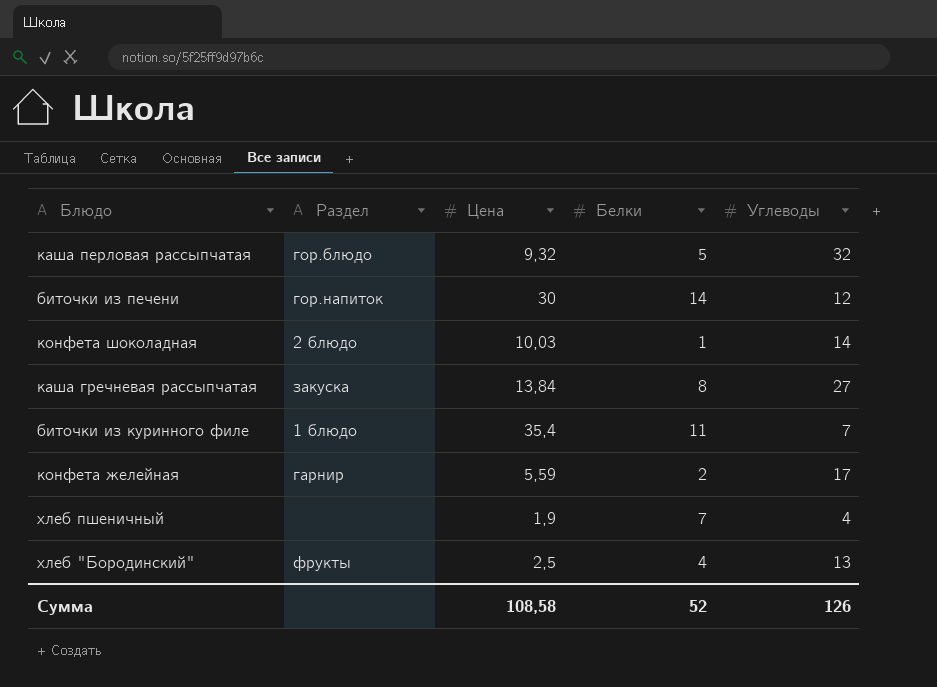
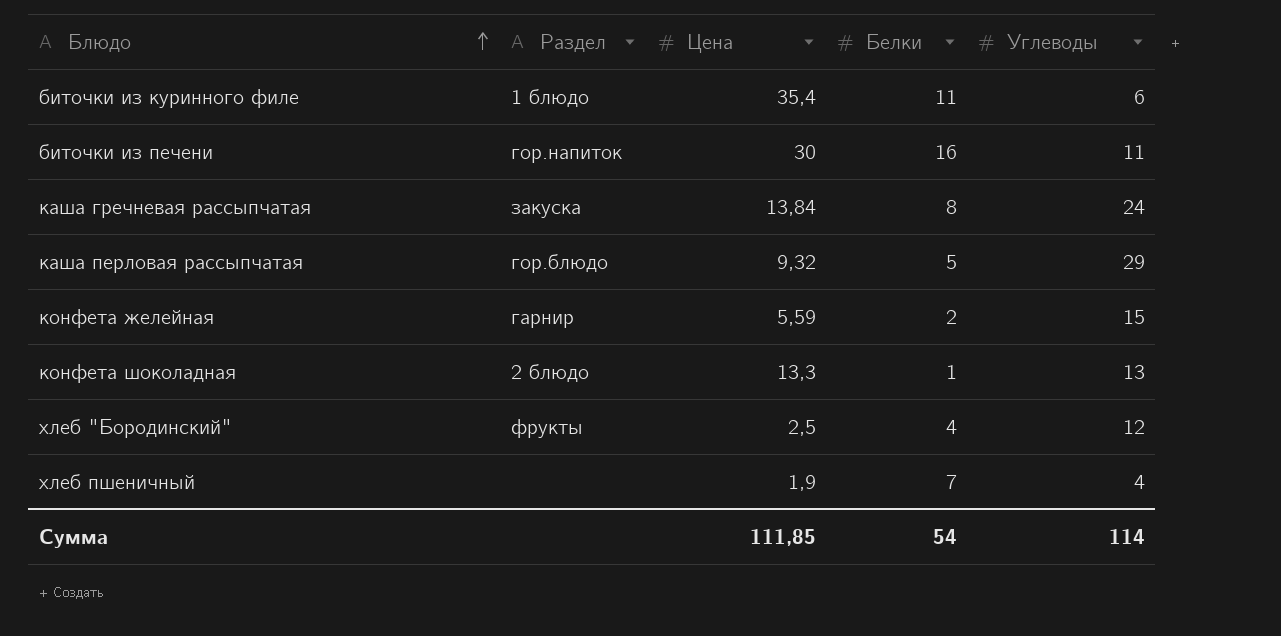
row order: none -> Блюдо ascending
биточки из куринного филе | Углеводы: 7 -> 6
биточки из печени | Белки: 14 -> 16
биточки из печени | Углеводы: 12 -> 11
каша гречневая рассыпчатая | Углеводы: 27 -> 24
каша перловая рассыпчатая | Углеводы: 32 -> 29
конфета желейная | Углеводы: 17 -> 15
конфета шоколадная | Цена: 10,03 -> 13,3
конфета шоколадная | Углеводы: 14 -> 13
хлеб "Бородинский" | Углеводы: 13 -> 12
Сумма | Цена: 108,58 -> 111,85
Сумма | Белки: 52 -> 54
Сумма | Углеводы: 126 -> 114

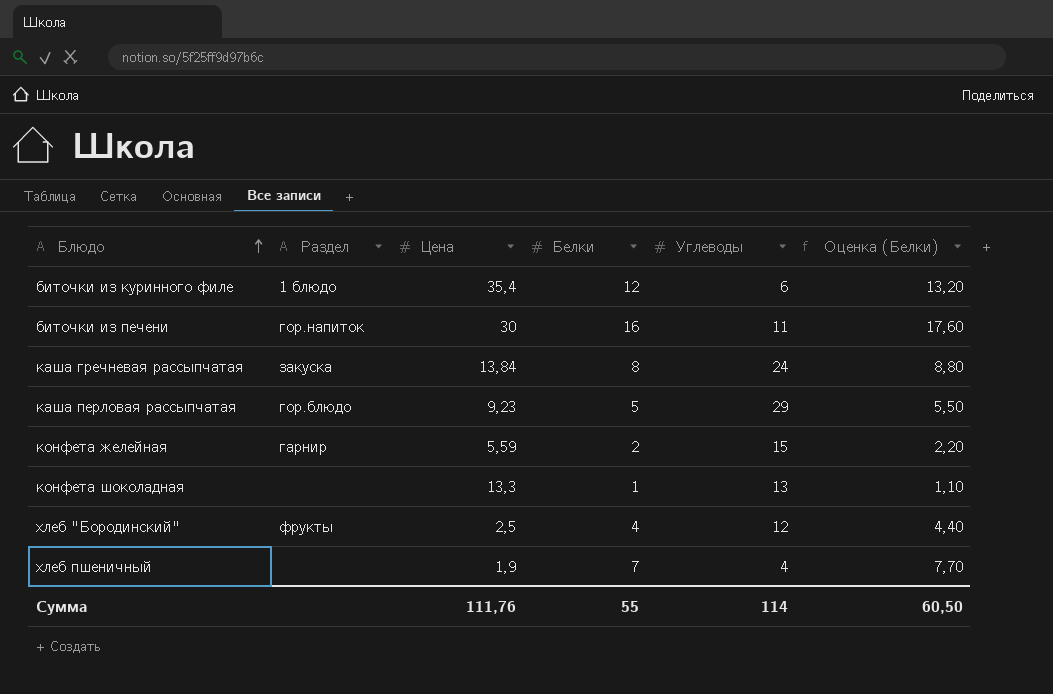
column Оценка (Белки) | formula: none -> [Белки] * 1,1
биточки из куринного филе | Белки: 11 -> 12
каша перловая рассыпчатая | Цена: 9,32 -> 9,23
конфета шоколадная | Раздел: 2 блюдо -> none
Сумма | Цена: 111,85 -> 111,76
Сумма | Белки: 54 -> 55

